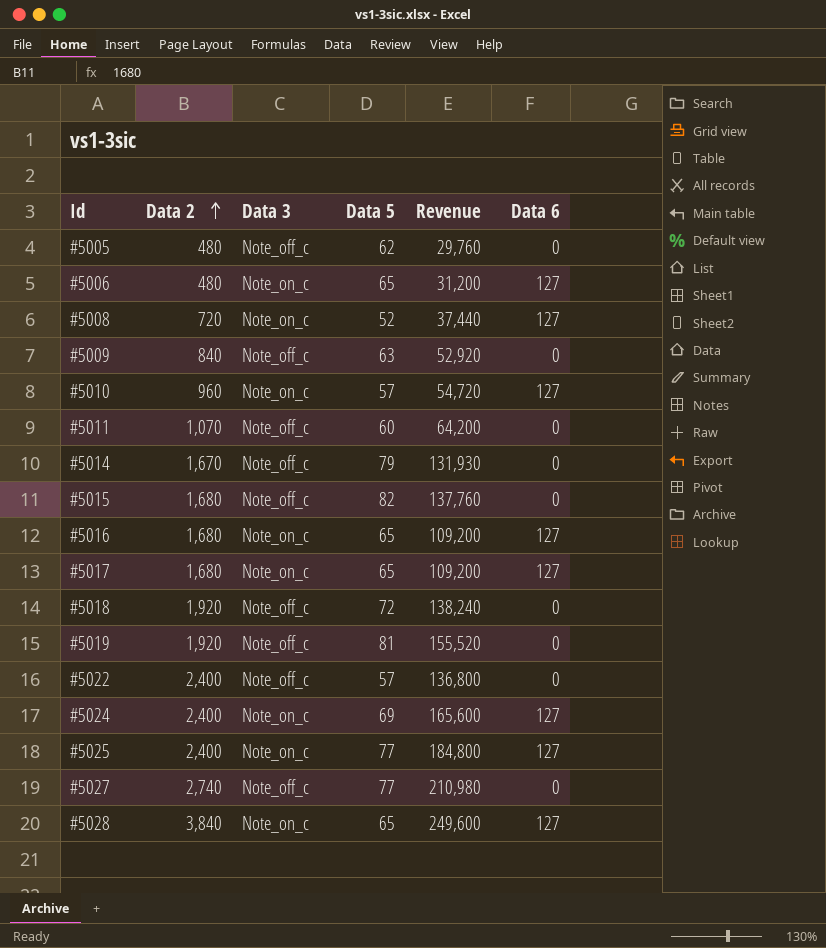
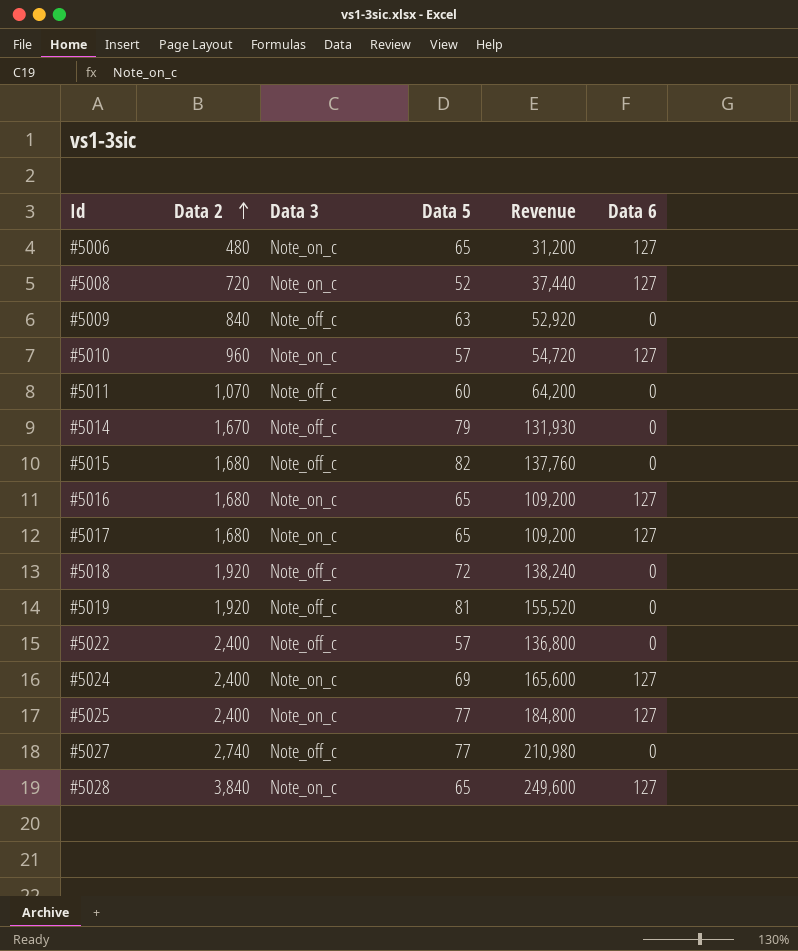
row #5005: 480 | Note_off_c | 62 | 29,760 | 0 -> none

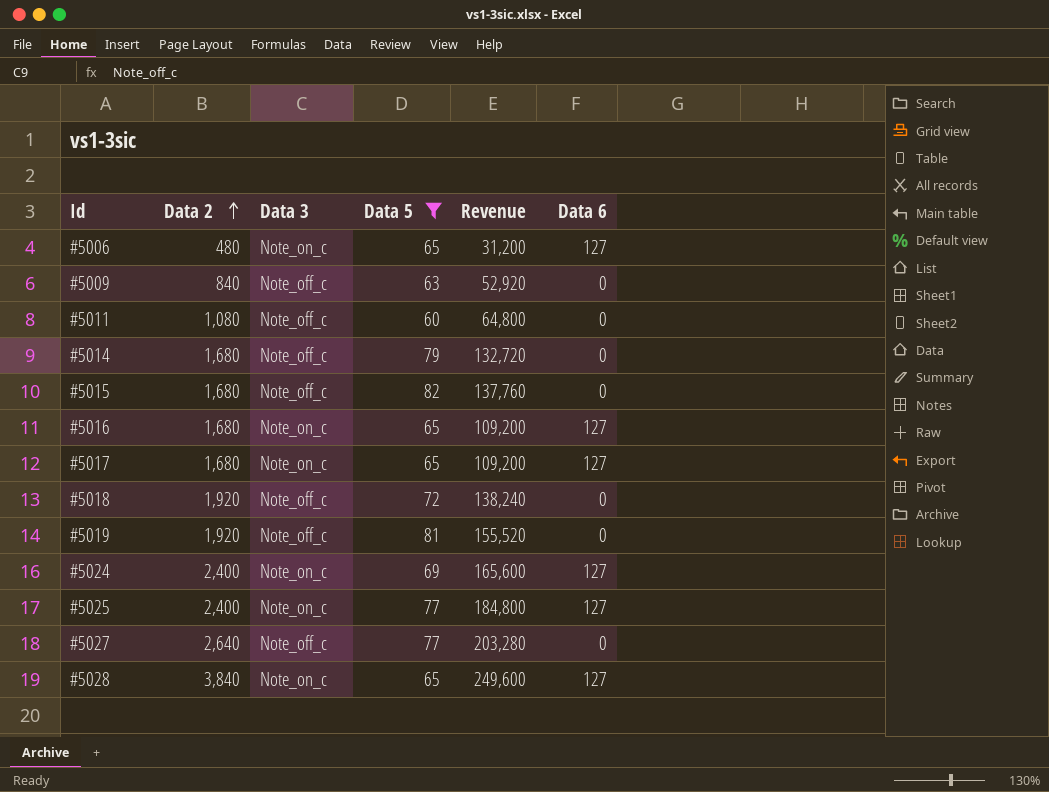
filter: none -> Data 5 >= 60
#5011 | Data 2: 1,070 -> 1,080
#5011 | Revenue: 64,200 -> 64,800
#5014 | Data 2: 1,670 -> 1,680
#5014 | Revenue: 131,930 -> 132,720
#5027 | Data 2: 2,740 -> 2,640
#5027 | Revenue: 210,980 -> 203,280

